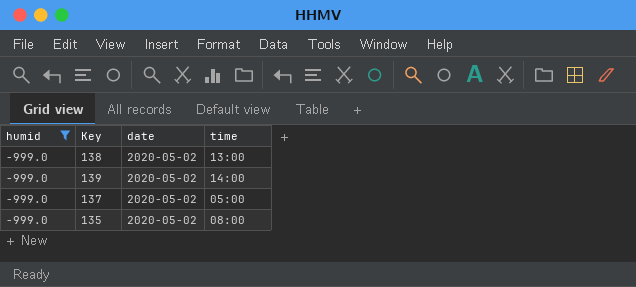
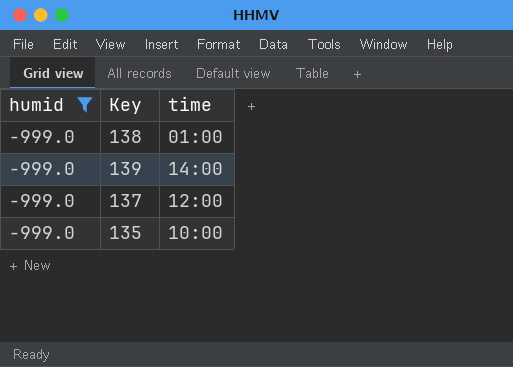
column date | position: 3 -> none
138 | time: 13:00 -> 01:00
137 | time: 05:00 -> 12:00
135 | time: 08:00 -> 10:00

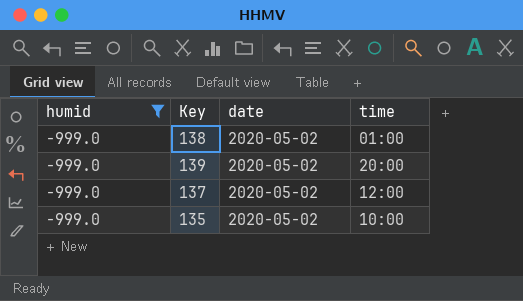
column date | position: none -> 3
139 | time: 14:00 -> 20:00

